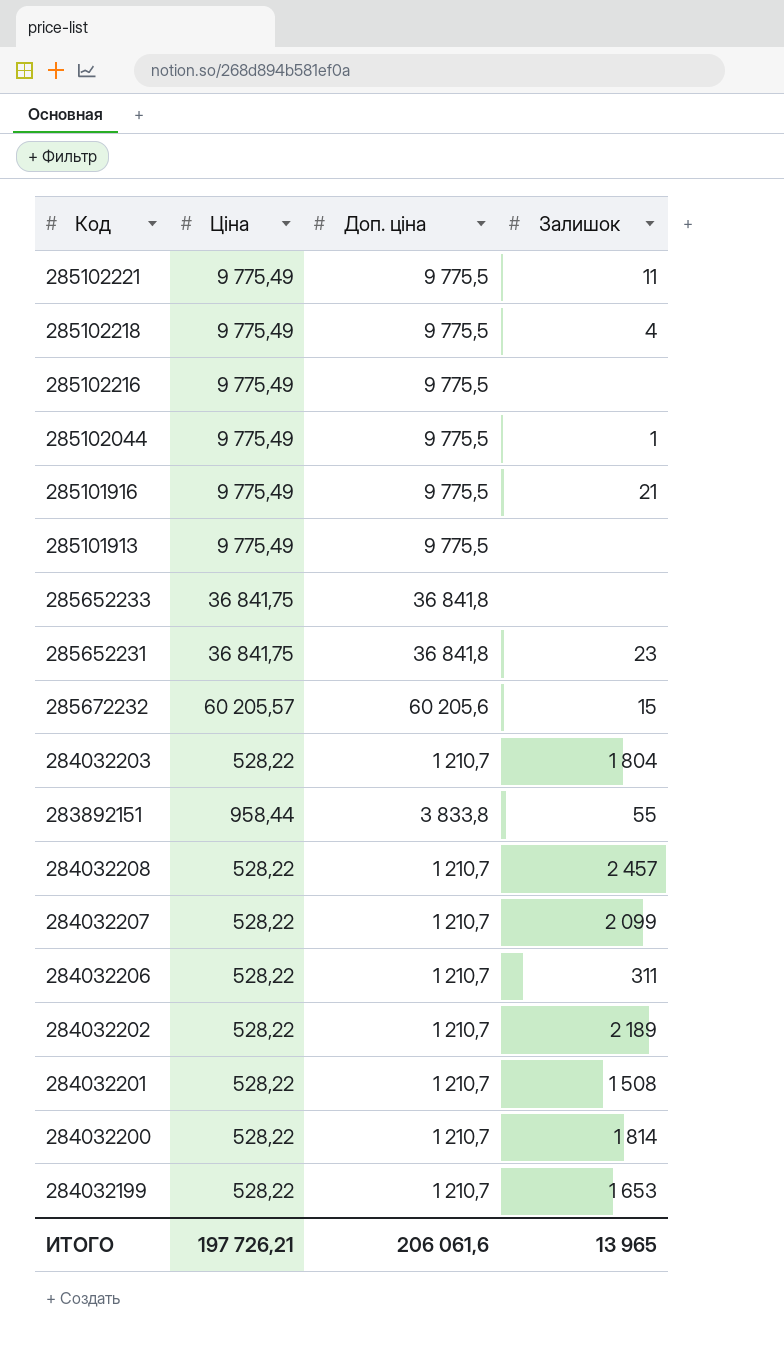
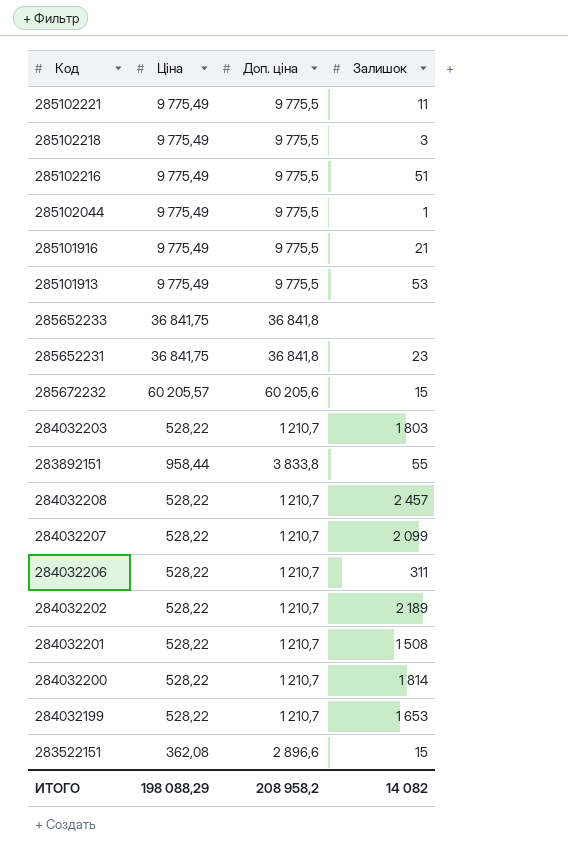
285102218 | Залишок: 4 -> 3
285102216 | Залишок: none -> 51
285101913 | Залишок: none -> 53
284032203 | Залишок: 1 804 -> 1 803
row 283522151: none -> 362,08 | 2 896,6 | 15
ИТОГО | Ціна: 197 726,21 -> 198 088,29
ИТОГО | Доп. ціна: 206 061,6 -> 208 958,2
ИТОГО | Залишок: 13 965 -> 14 082

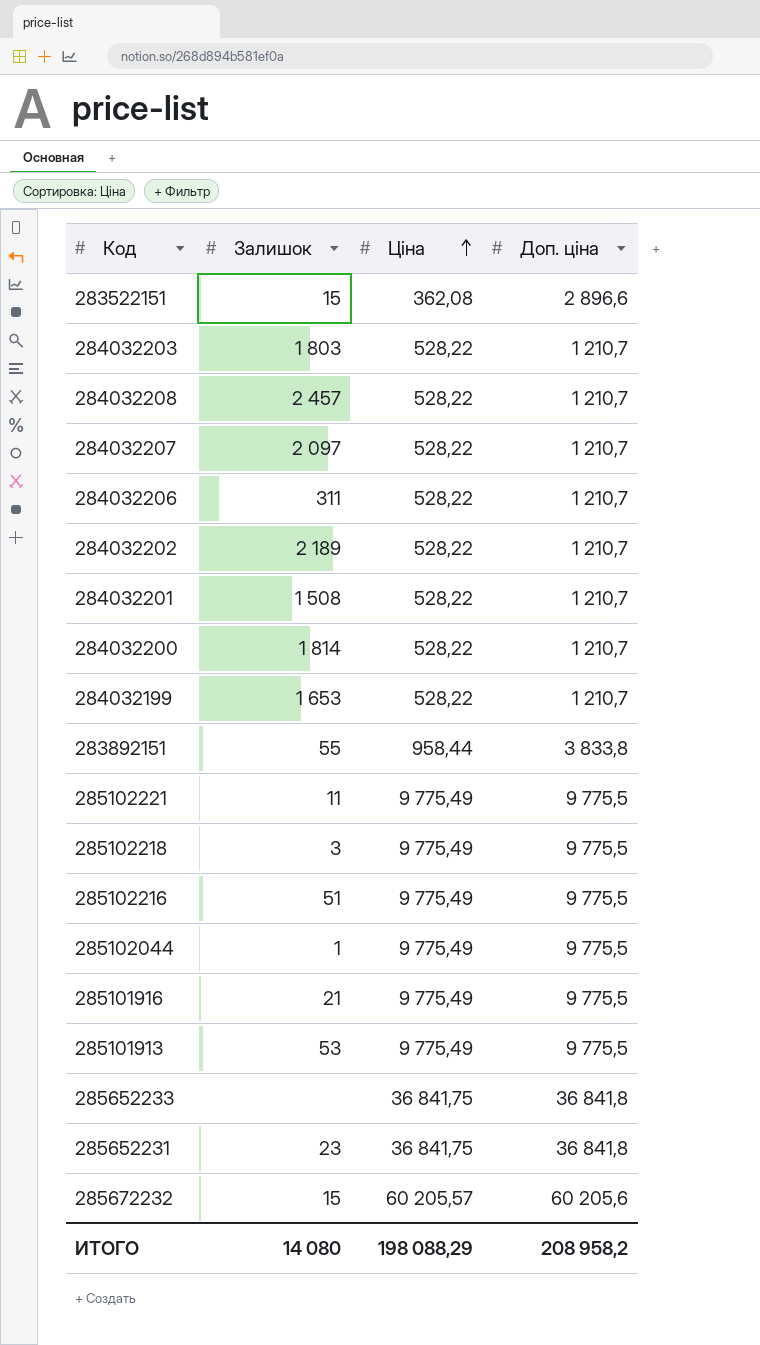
row order: none -> Ціна ascending
column Залишок | position: 4 -> 2
284032207 | Залишок: 2 099 -> 2 097
ИТОГО | Залишок: 14 082 -> 14 080

